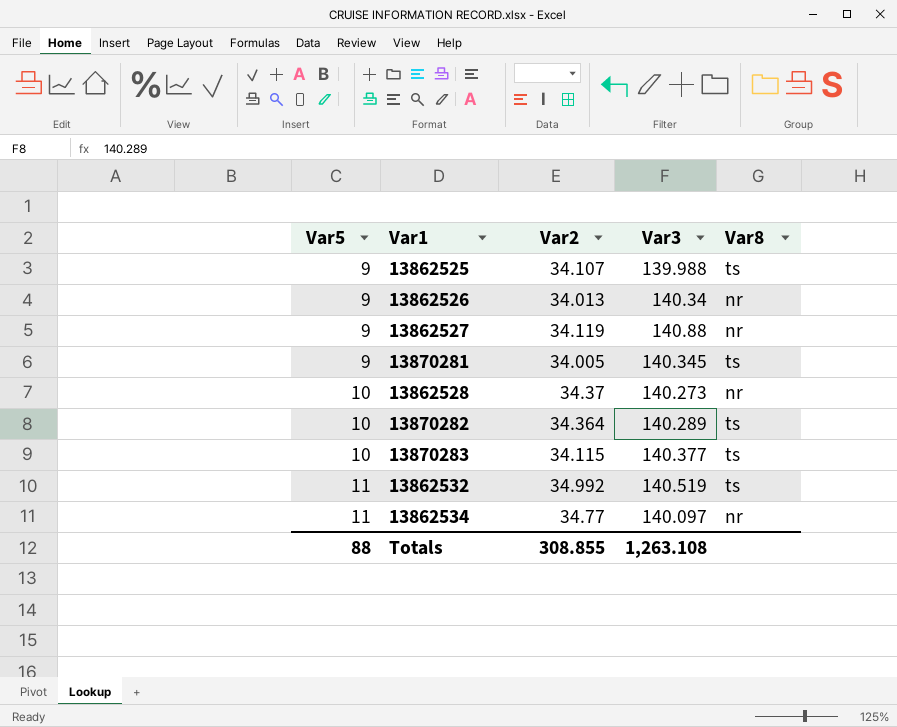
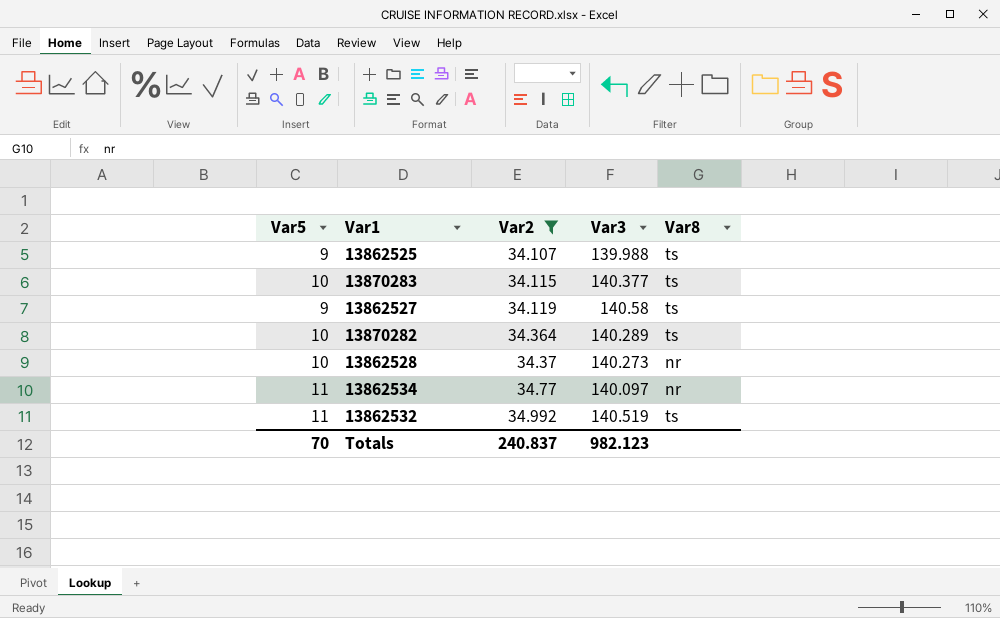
filter: none -> Var2 >= 34.107
row order: Var5 ascending -> Var2 ascending
13862527 | Var3: 140.88 -> 140.58
13862527 | Var8: nr -> ts
Totals | Var5: 88 -> 70
Totals | Var2: 308.855 -> 240.837
Totals | Var3: 1,263.108 -> 982.123

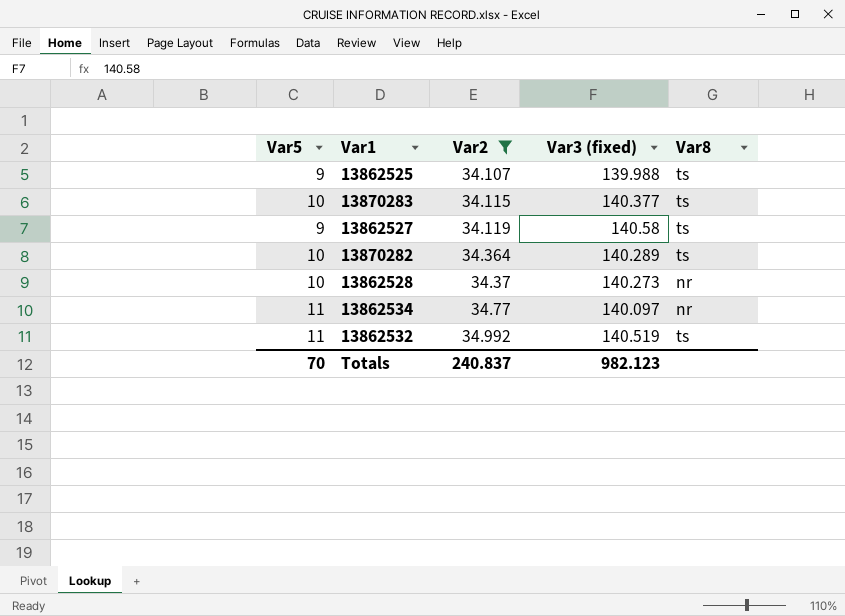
column name: Var3 -> Var3 (fixed)

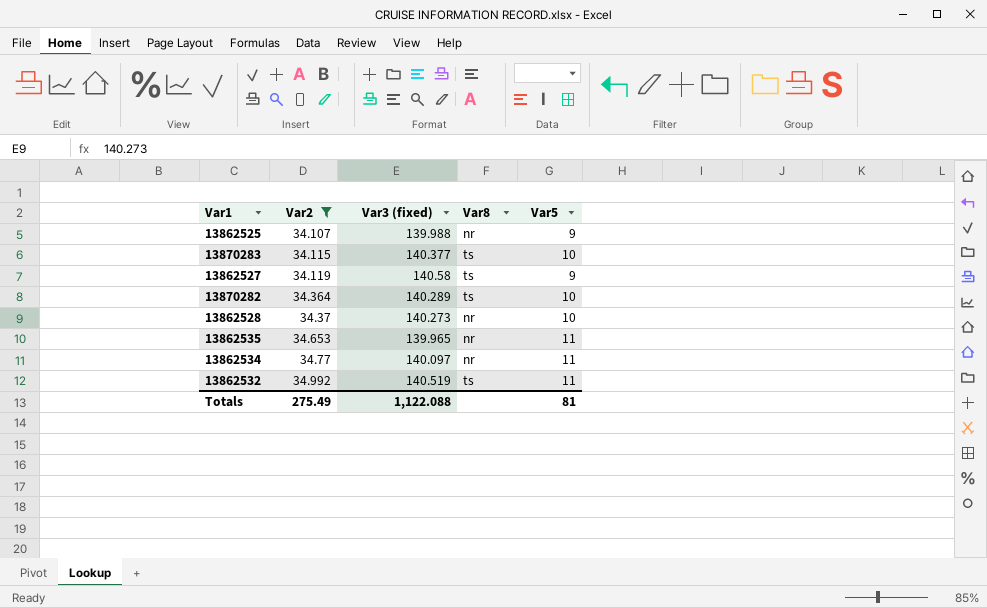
column Var5 | position: 1 -> 5
13862525 | Var8: ts -> nr
row 13862535: none -> 34.653 | 139.965 | nr | 11
Totals | Var2: 240.837 -> 275.49
Totals | Var3 (fixed): 982.123 -> 1,122.088
Totals | Var5: 70 -> 81

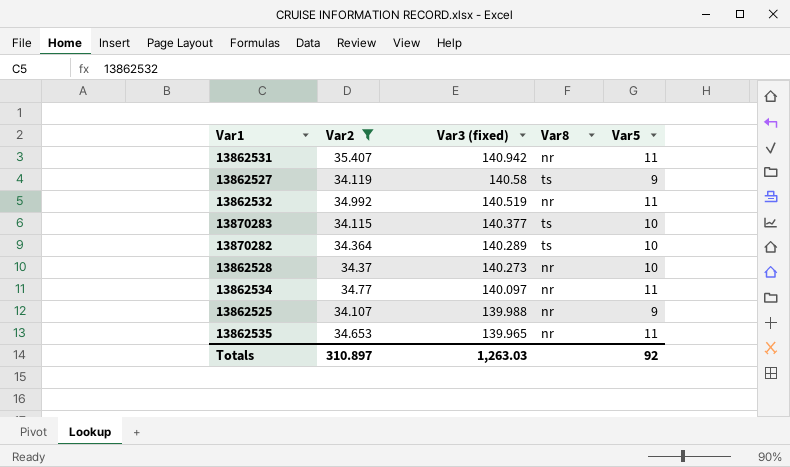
row order: Var2 ascending -> Var3 (fixed) descending
row 13862531: none -> 35.407 | 140.942 | nr | 11
13862532 | Var8: ts -> nr
Totals | Var2: 275.49 -> 310.897
Totals | Var3 (fixed): 1,122.088 -> 1,263.03
Totals | Var5: 81 -> 92

